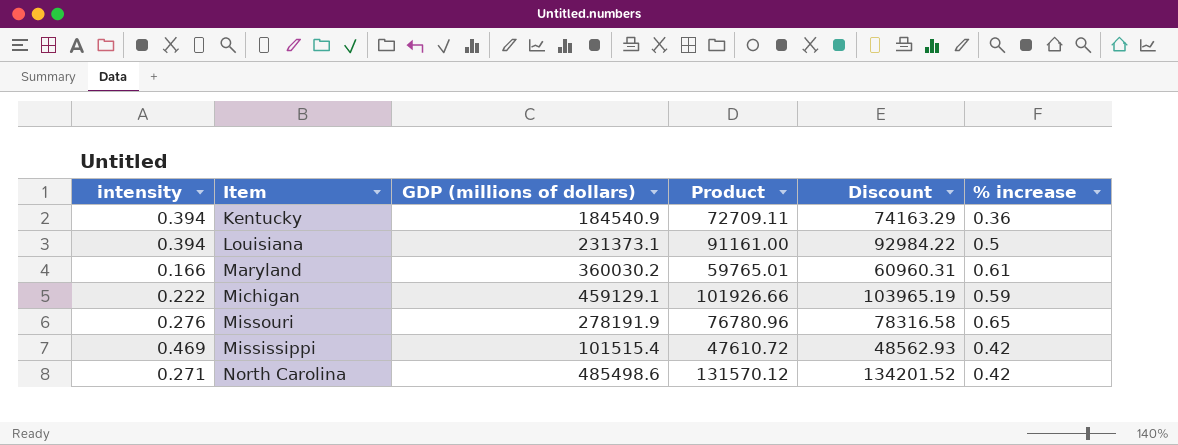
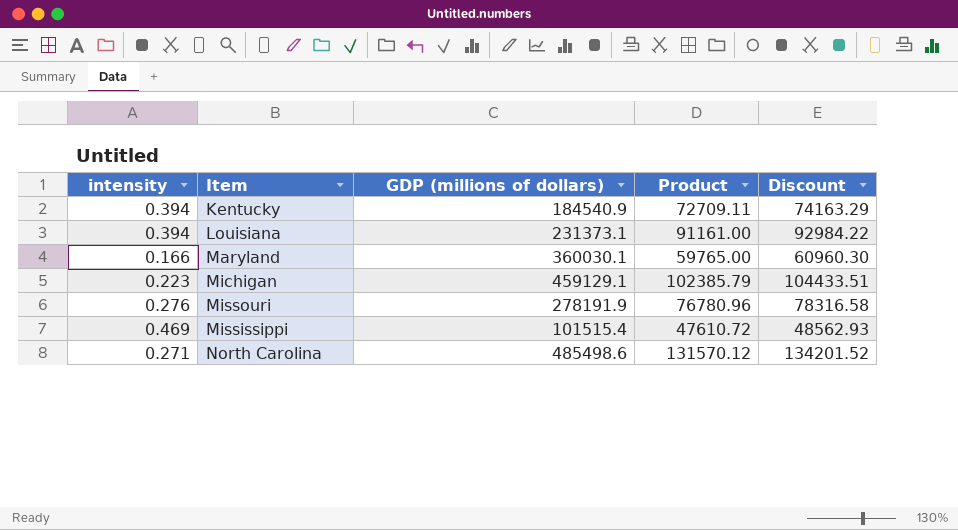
column % increase | position: 6 -> none
Maryland | GDP (millions of dollars): 360030.2 -> 360030.1
Maryland | Product: 59765.01 -> 59765.00
Maryland | Discount: 60960.31 -> 60960.30
Michigan | intensity: 0.222 -> 0.223
Michigan | Product: 101926.66 -> 102385.79
Michigan | Discount: 103965.19 -> 104433.51

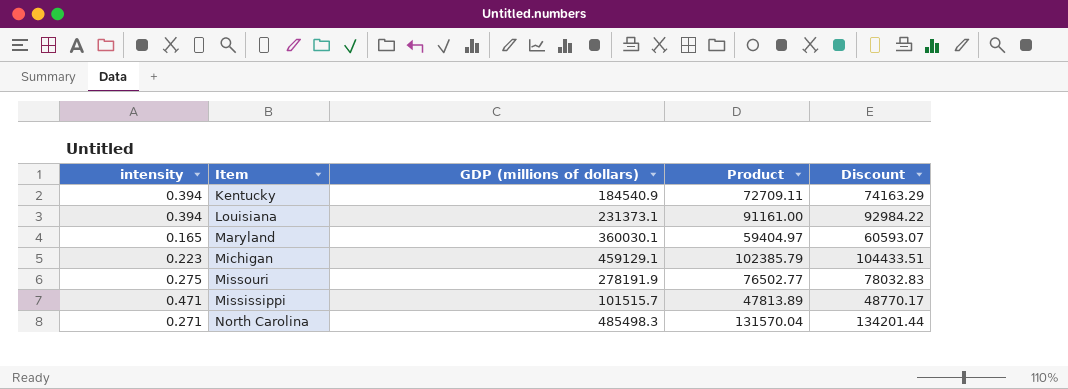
Maryland | intensity: 0.166 -> 0.165
Maryland | Product: 59765.00 -> 59404.97
Maryland | Discount: 60960.30 -> 60593.07
Missouri | intensity: 0.276 -> 0.275
Missouri | Product: 76780.96 -> 76502.77
Missouri | Discount: 78316.58 -> 78032.83
Mississippi | intensity: 0.469 -> 0.471
Mississippi | GDP (millions of dollars): 101515.4 -> 101515.7
Mississippi | Product: 47610.72 -> 47813.89
Mississippi | Discount: 48562.93 -> 48770.17
North Carolina | GDP (millions of dollars): 485498.6 -> 485498.3
North Carolina | Product: 131570.12 -> 131570.04
North Carolina | Discount: 134201.52 -> 134201.44

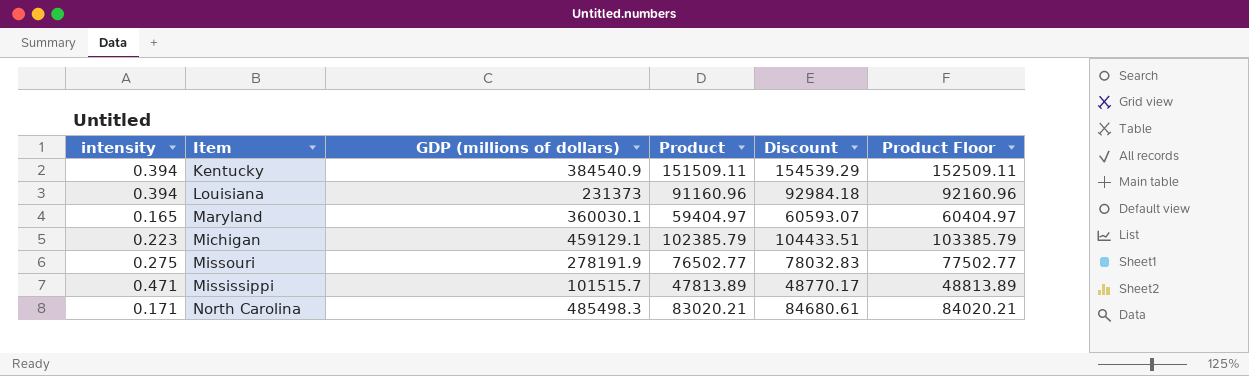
column Product Floor | formula: none -> [Product] + 1000
Kentucky | GDP (millions of dollars): 184540.9 -> 384540.9
Kentucky | Product: 72709.11 -> 151509.11
Kentucky | Discount: 74163.29 -> 154539.29
Louisiana | GDP (millions of dollars): 231373.1 -> 231373
Louisiana | Product: 91161.00 -> 91160.96
Louisiana | Discount: 92984.22 -> 92984.18
North Carolina | intensity: 0.271 -> 0.171
North Carolina | Product: 131570.04 -> 83020.21
North Carolina | Discount: 134201.44 -> 84680.61

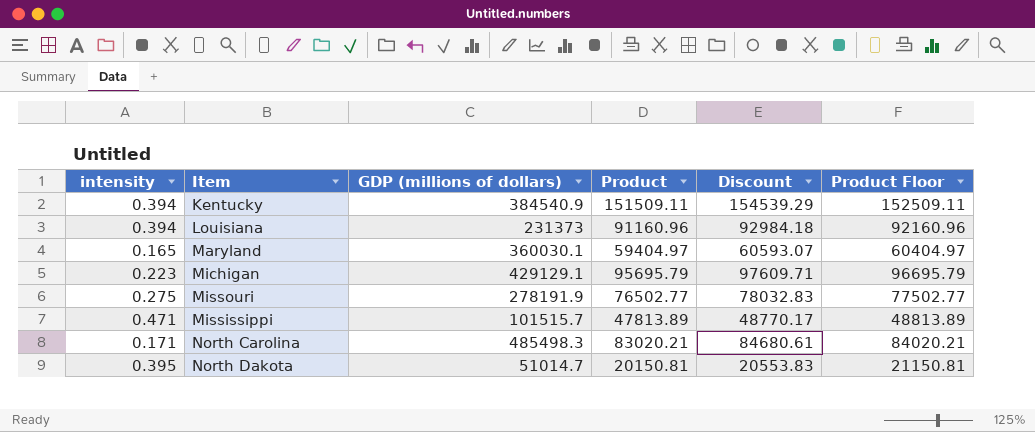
Michigan | GDP (millions of dollars): 459129.1 -> 429129.1
Michigan | Product: 102385.79 -> 95695.79
Michigan | Discount: 104433.51 -> 97609.71
Michigan | Product Floor: 103385.79 -> 96695.79
row North Dakota: none -> 0.395 | 51014.7 | 20150.81 | 20553.83 | 21150.81

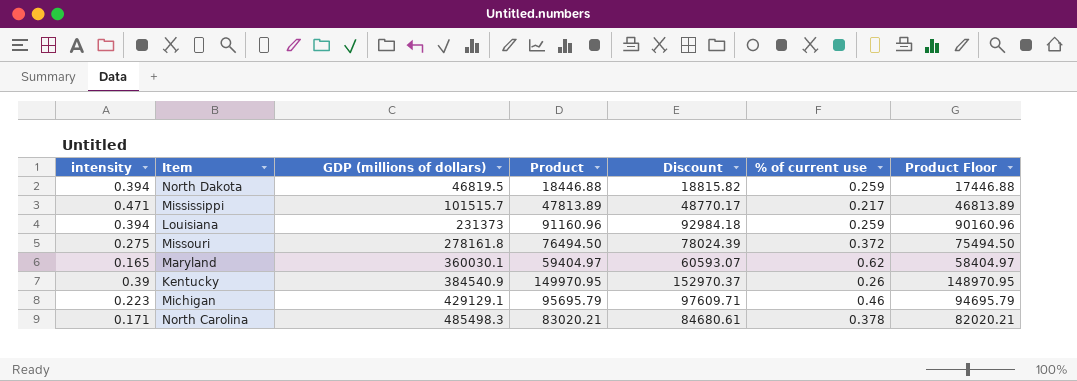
row order: none -> GDP (millions of dollars) ascending
column % of current use | position: none -> 6
column Product Floor | formula: [Product] + 1000 -> [Product] - 1000
North Dakota | intensity: 0.395 -> 0.394
North Dakota | GDP (millions of dollars): 51014.7 -> 46819.5
North Dakota | Product: 20150.81 -> 18446.88
North Dakota | Discount: 20553.83 -> 18815.82
Missouri | GDP (millions of dollars): 278191.9 -> 278161.8
Missouri | Product: 76502.77 -> 76494.50
Missouri | Discount: 78032.83 -> 78024.39
Kentucky | intensity: 0.394 -> 0.39
Kentucky | Product: 151509.11 -> 149970.95
Kentucky | Discount: 154539.29 -> 152970.37

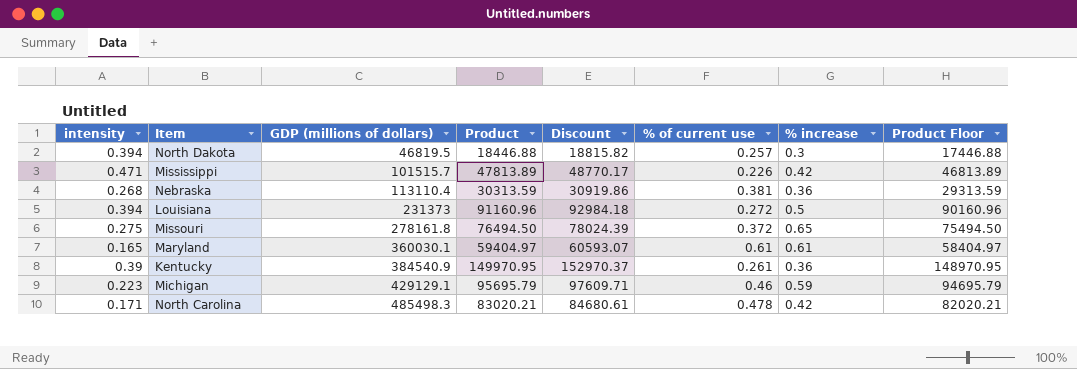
column % increase | position: none -> 7
North Dakota | % of current use: 0.259 -> 0.257
Mississippi | % of current use: 0.217 -> 0.226
row Nebraska: none -> 0.268 | 113110.4 | 30313.59 | 30919.86 | 0.381 | 0.36 | 29313.59
Louisiana | % of current use: 0.259 -> 0.272
Maryland | % of current use: 0.62 -> 0.61
Kentucky | % of current use: 0.26 -> 0.261
North Carolina | % of current use: 0.378 -> 0.478

